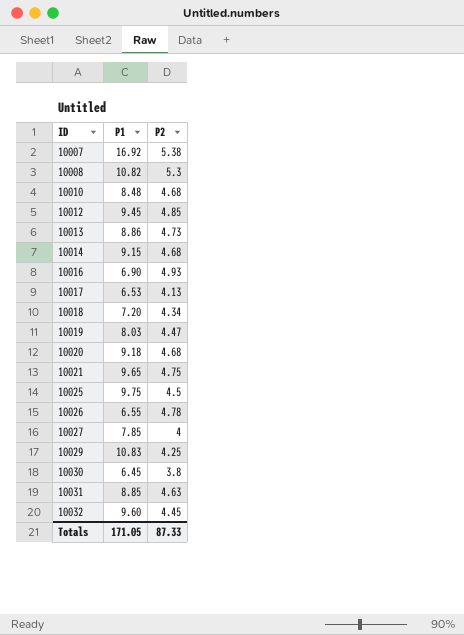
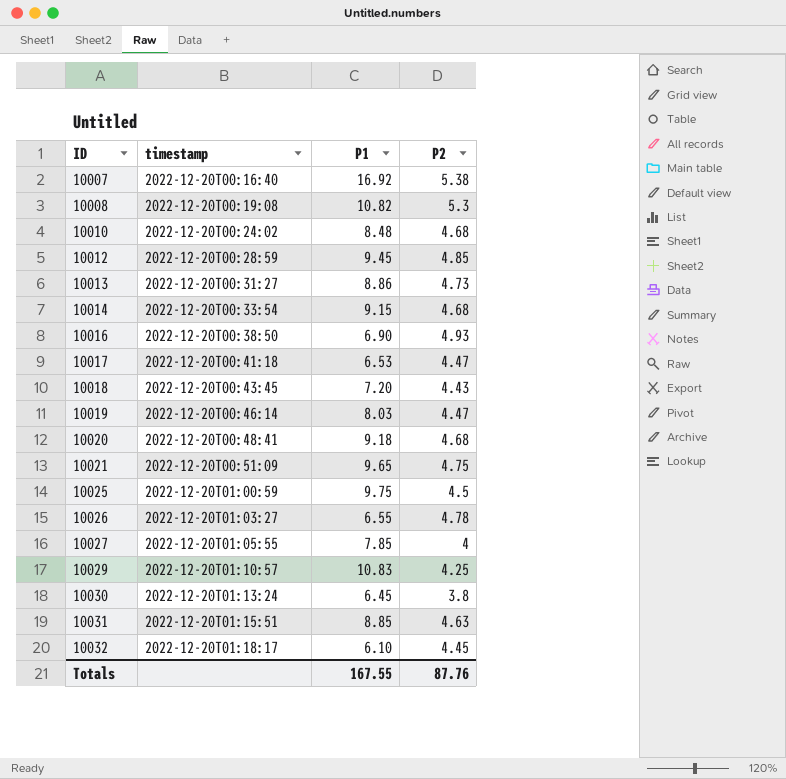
column timestamp | position: none -> 2
10017 | P2: 4.13 -> 4.47
10018 | P2: 4.34 -> 4.43
10032 | P1: 9.60 -> 6.10
Totals | P1: 171.05 -> 167.55
Totals | P2: 87.33 -> 87.76

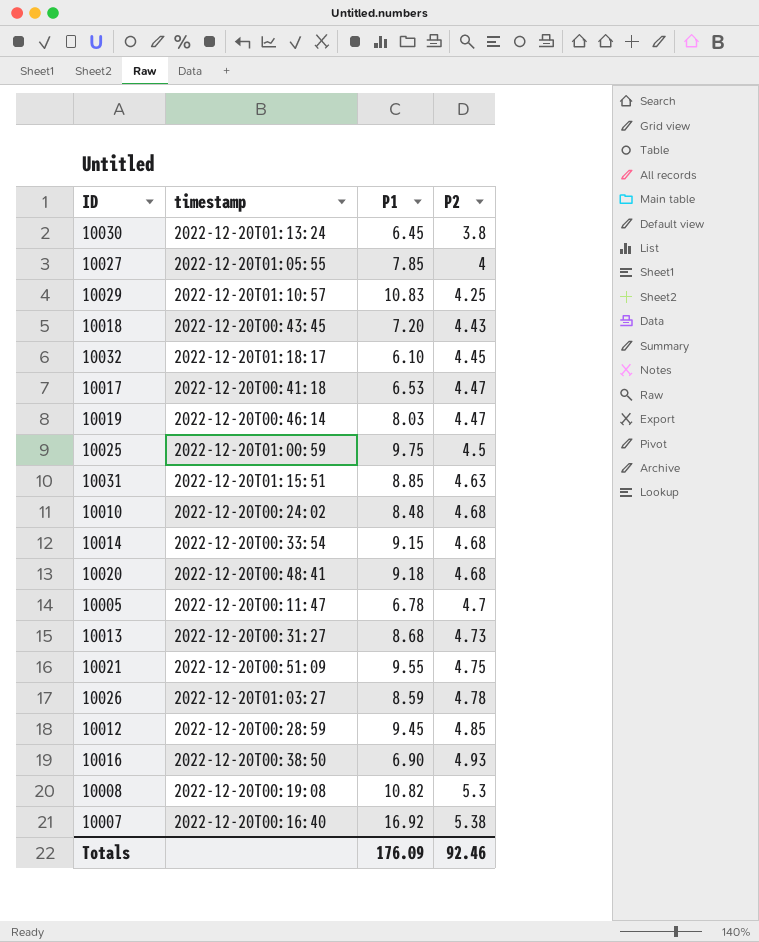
row order: ID ascending -> P2 ascending
row 10005: none -> 2022-12-20T00:11:47 | 6.78 | 4.7
10013 | P1: 8.86 -> 8.68
10021 | P1: 9.65 -> 9.55
10026 | P1: 6.55 -> 8.59
Totals | P1: 167.55 -> 176.09
Totals | P2: 87.76 -> 92.46

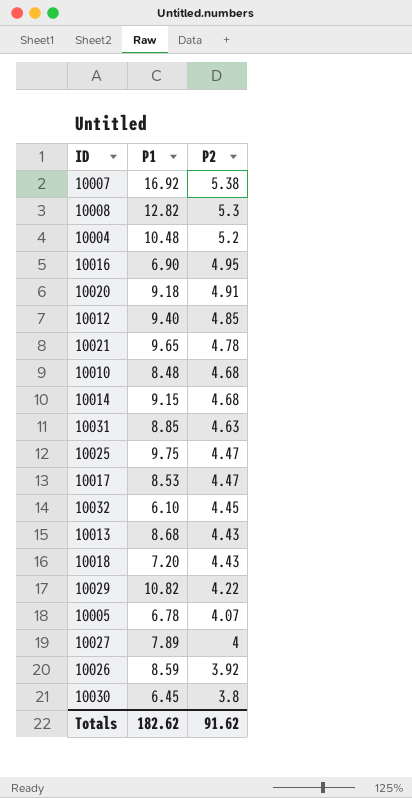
row order: P2 ascending -> P2 descending
column timestamp | position: 2 -> none
row 10019: 2022-12-20T00:46:14 | 8.03 | 4.47 -> none
10008 | P1: 10.82 -> 12.82
row 10004: none -> 10.48 | 5.2
10016 | P2: 4.93 -> 4.95
10020 | P2: 4.68 -> 4.91
10012 | P1: 9.45 -> 9.40
10021 | P1: 9.55 -> 9.65
10021 | P2: 4.75 -> 4.78
10025 | P2: 4.5 -> 4.47
10017 | P1: 6.53 -> 8.53
10013 | P2: 4.73 -> 4.43
10029 | P1: 10.83 -> 10.82
10029 | P2: 4.25 -> 4.22
10005 | P2: 4.7 -> 4.07
10027 | P1: 7.85 -> 7.89
10026 | P2: 4.78 -> 3.92
Totals | P1: 176.09 -> 182.62
Totals | P2: 92.46 -> 91.62

